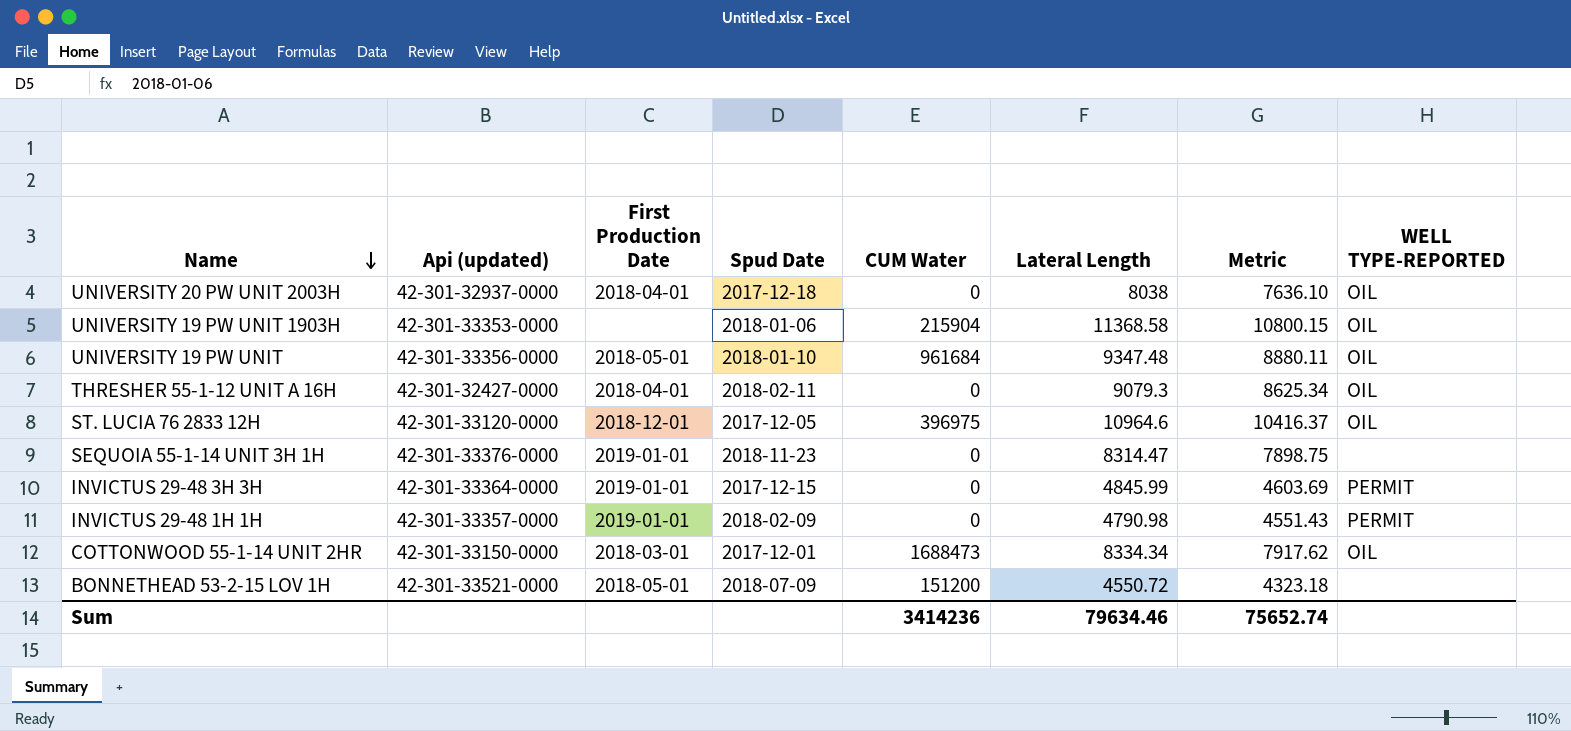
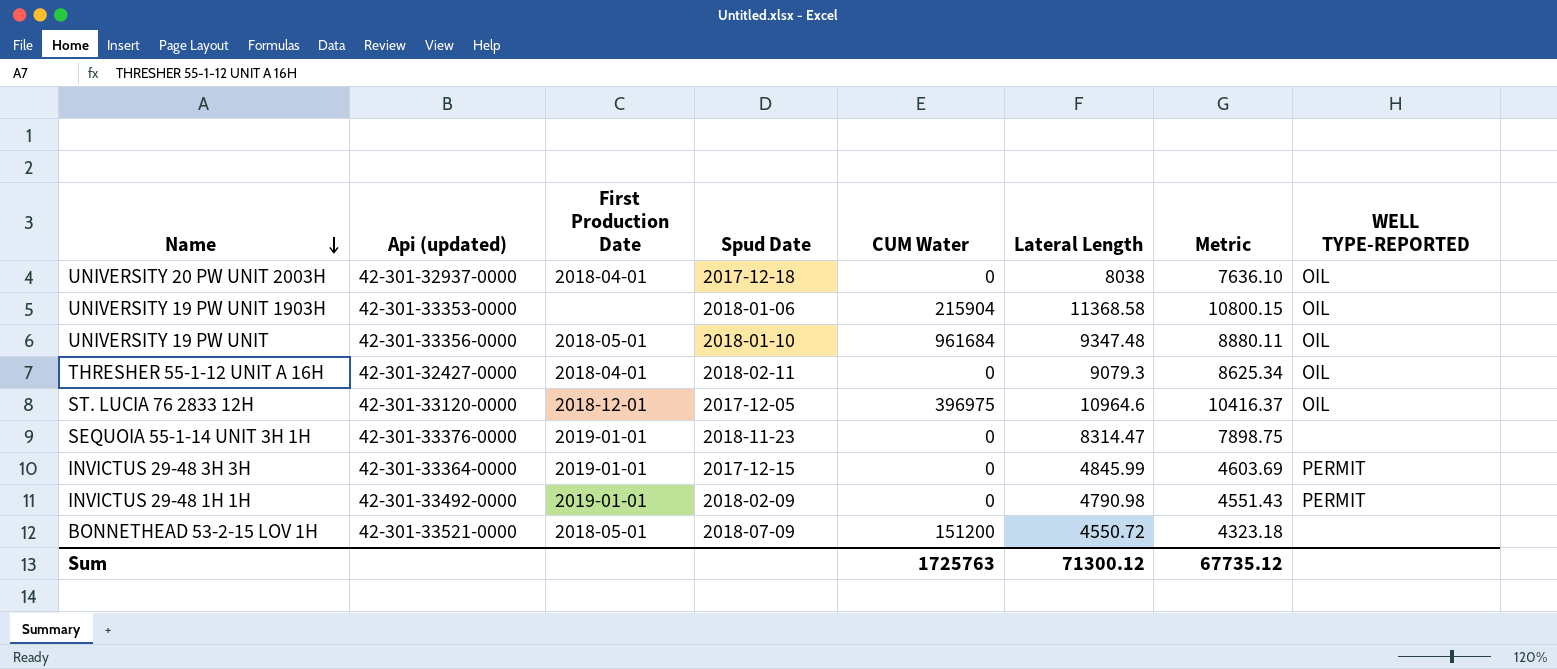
row COTTONWOOD 55-1-14 UNIT 2HR: 42-301-33150-0000 | 2018-03-01 | 2017-12-01 | 1688473 | 8334.34 | 7917.62 | OIL -> none
INVICTUS 29-48 1H 1H | Api (updated): 42-301-33357-0000 -> 42-301-33492-0000
Sum | CUM Water: 3414236 -> 1725763
Sum | Lateral Length: 79634.46 -> 71300.12
Sum | Metric: 75652.74 -> 67735.12

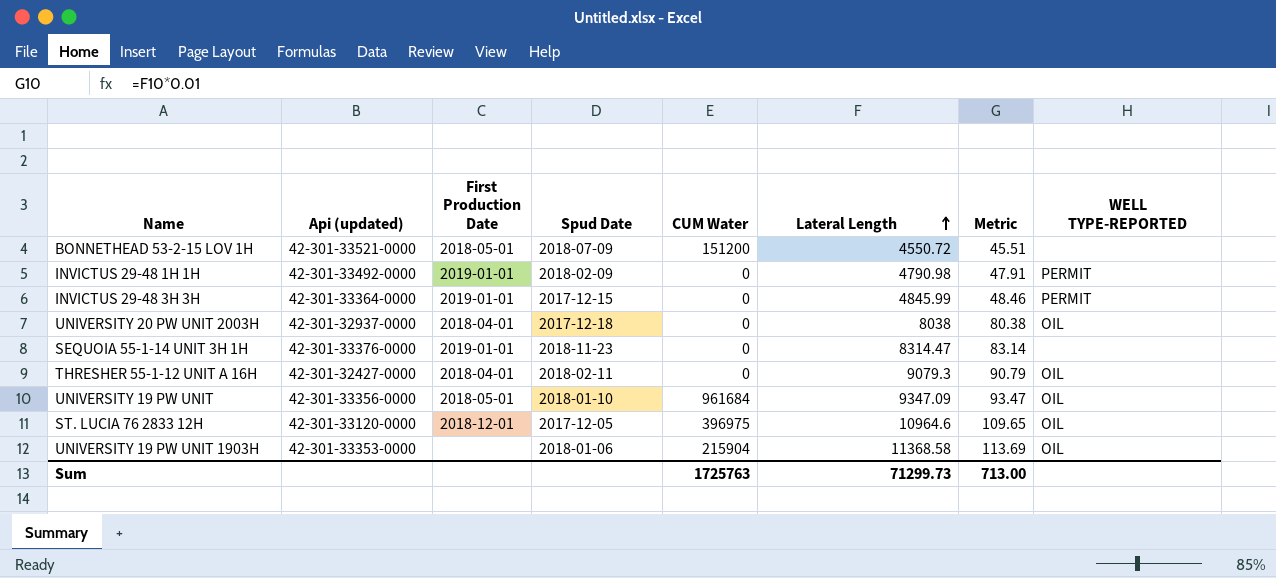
row order: Name descending -> Lateral Length ascending
column Metric | formula: [Lateral Length] * 0.95 -> [Lateral Length] * 0.01
UNIVERSITY 19 PW UNIT | Lateral Length: 9347.48 -> 9347.09
Sum | Lateral Length: 71300.12 -> 71299.73
Sum | Metric: 67735.12 -> 713.00

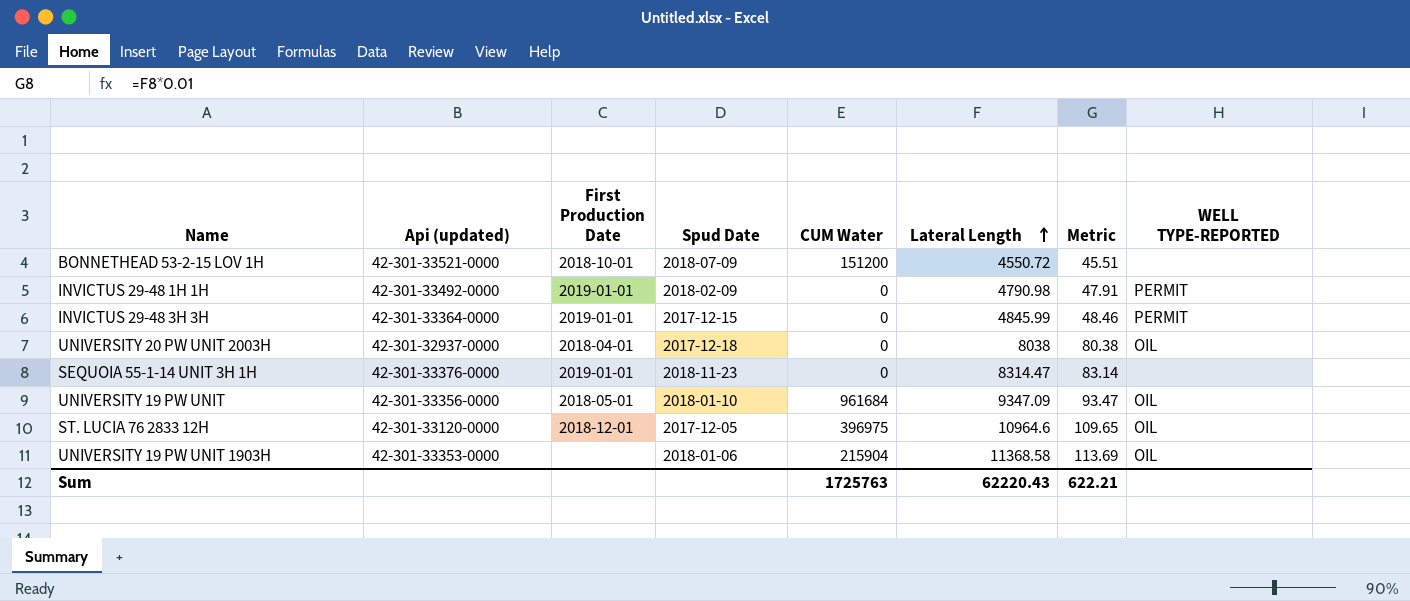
row THRESHER 55-1-12 UNIT A 16H: 42-301-32427-0000 | 2018-04-01 | 2018-02-11 | 0 | 9079.3 | 90.79 | OIL -> none
BONNETHEAD 53-2-15 LOV 1H | First Production Date: 2018-05-01 -> 2018-10-01
Sum | Lateral Length: 71299.73 -> 62220.43
Sum | Metric: 713.00 -> 622.21

